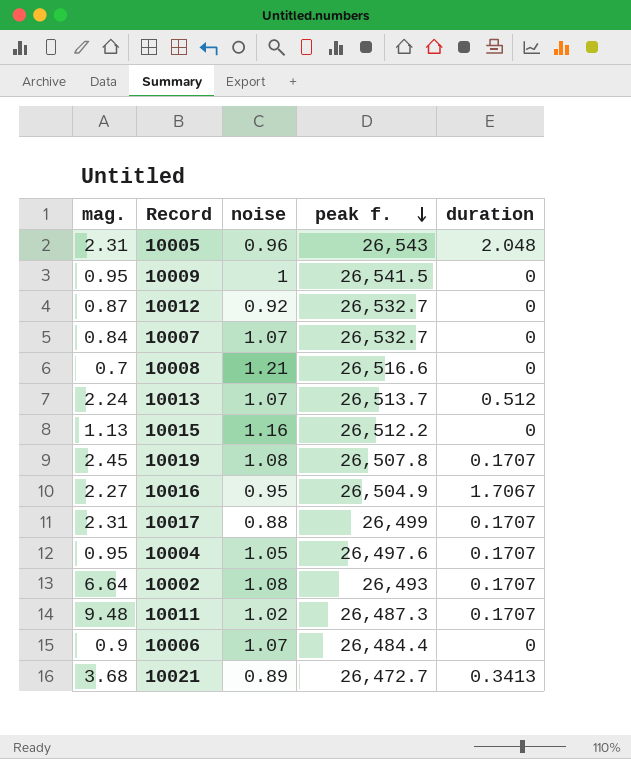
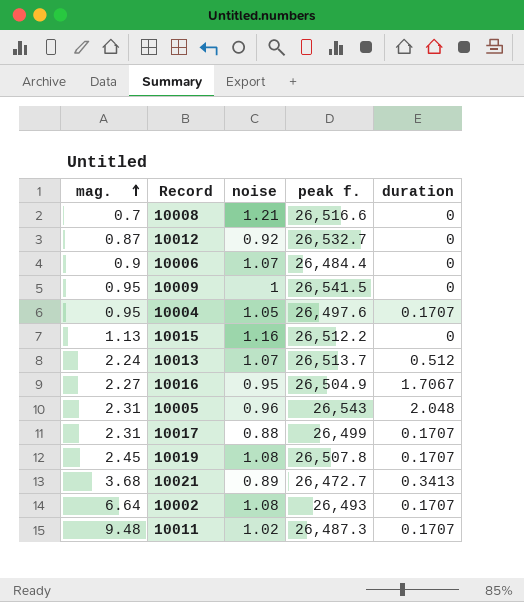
row order: peak f. descending -> mag. ascending
row 10007: 0.84 | 1.07 | 26,532.7 | 0 -> none

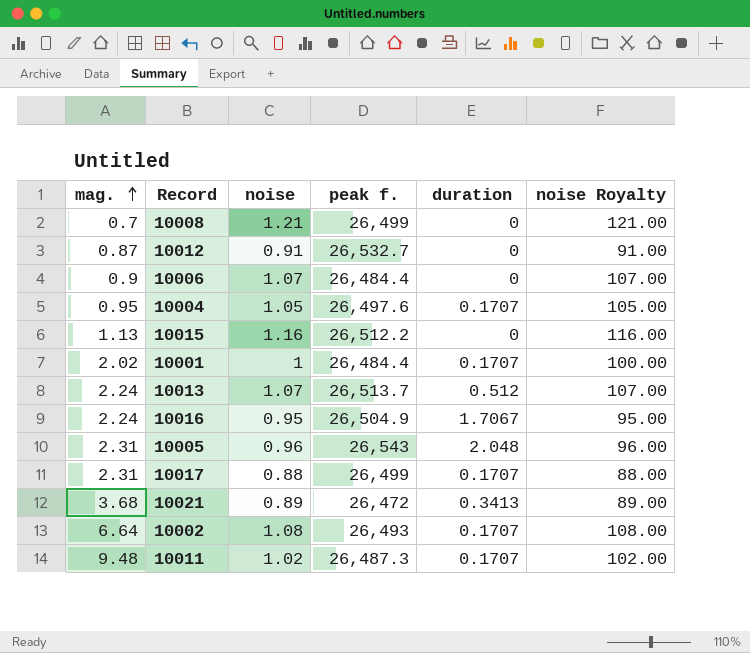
column noise Royalty | formula: none -> [noise] * 100
row 10009: 0.95 | 1 | 26,541.5 | 0 -> none
row 10019: 2.45 | 1.08 | 26,507.8 | 0.1707 -> none
10008 | peak f.: 26,516.6 -> 26,499
10012 | noise: 0.92 -> 0.91
row 10001: none -> 2.02 | 1 | 26,484.4 | 0.1707 | 100.00
10016 | mag.: 2.27 -> 2.24
10021 | peak f.: 26,472.7 -> 26,472

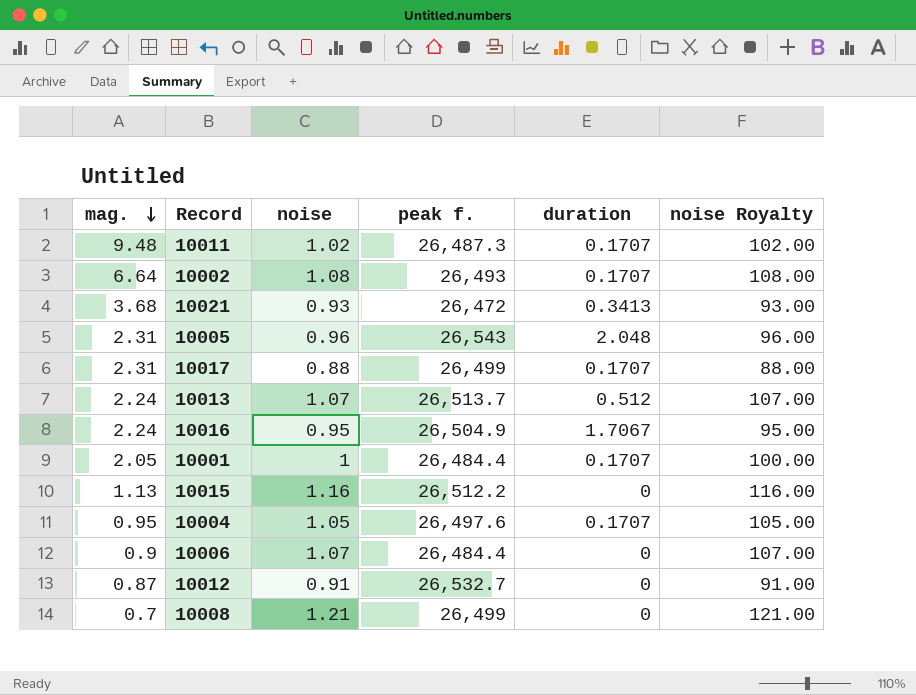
row order: mag. ascending -> mag. descending
10021 | noise: 0.89 -> 0.93
10021 | noise Royalty: 89.00 -> 93.00
10001 | mag.: 2.02 -> 2.05

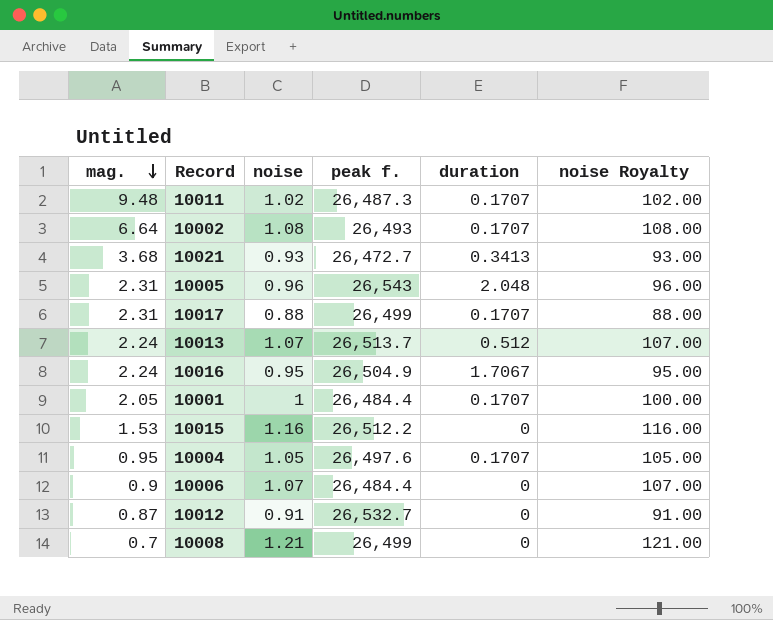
10021 | peak f.: 26,472 -> 26,472.7
10015 | mag.: 1.13 -> 1.53

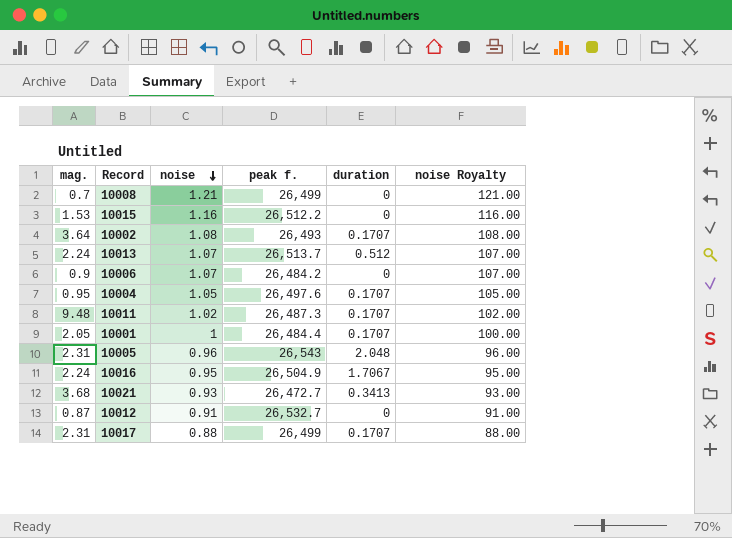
row order: mag. descending -> noise descending
10002 | mag.: 6.64 -> 3.64
10006 | peak f.: 26,484.4 -> 26,484.2

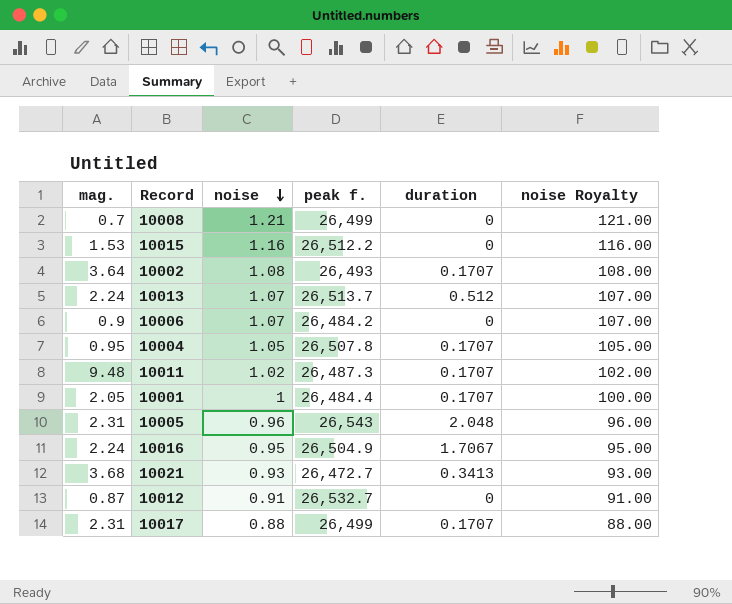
10004 | peak f.: 26,497.6 -> 26,507.8

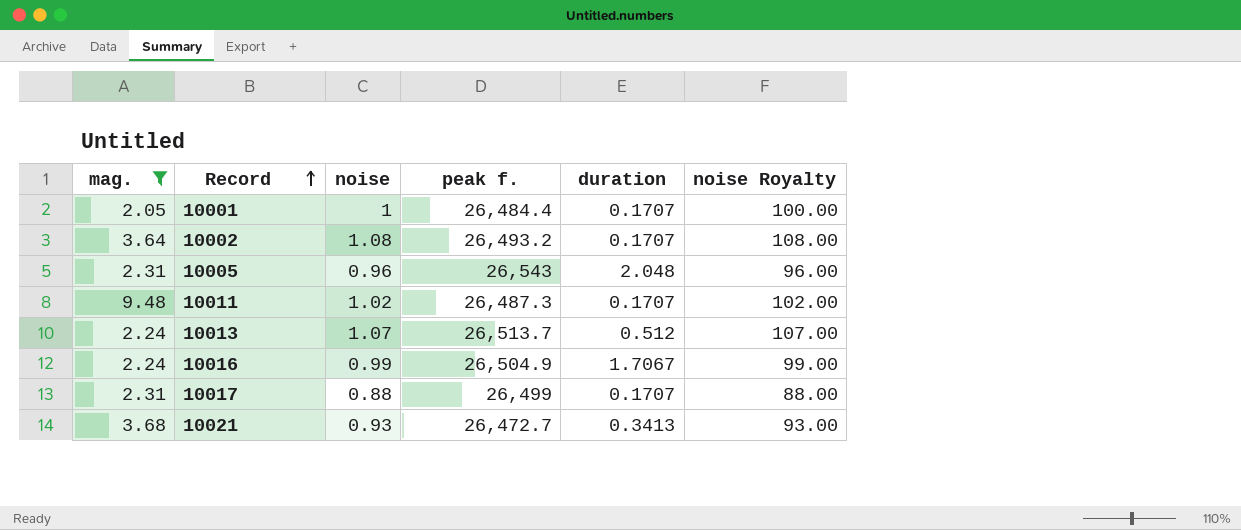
filter: none -> mag. >= 2.05
row order: noise descending -> Record ascending
10002 | peak f.: 26,493 -> 26,493.2
10016 | noise: 0.95 -> 0.99
10016 | noise Royalty: 95.00 -> 99.00

